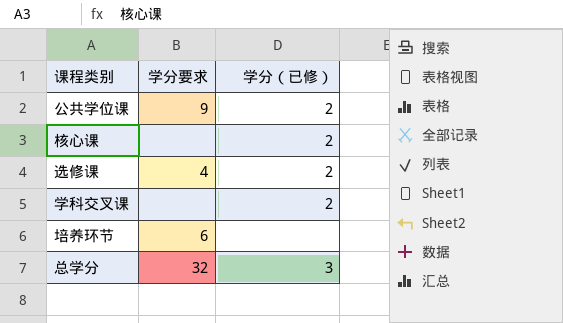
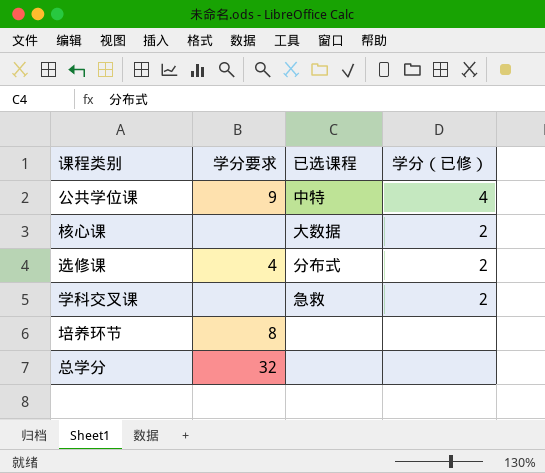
column 已选课程 | position: none -> 3
公共学位课 | 学分（已修）: 2 -> 4
培养环节 | 学分要求: 6 -> 8
总学分 | 学分（已修）: 3 -> none

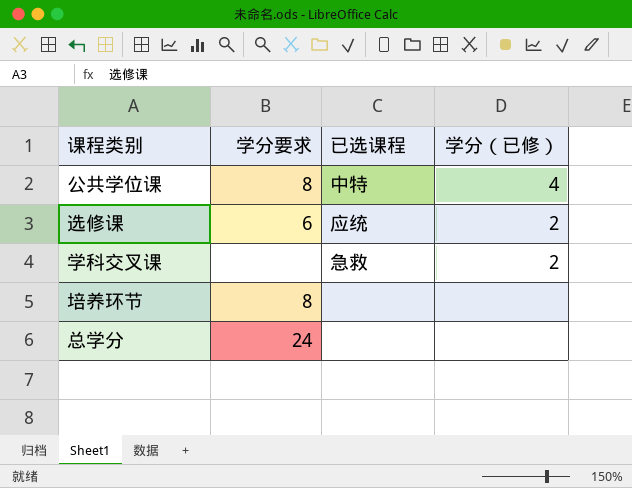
row 核心课: none | 大数据 | 2 -> none
公共学位课 | 学分要求: 9 -> 8
选修课 | 学分要求: 4 -> 6
选修课 | 已选课程: 分布式 -> 应统
总学分 | 学分要求: 32 -> 24

